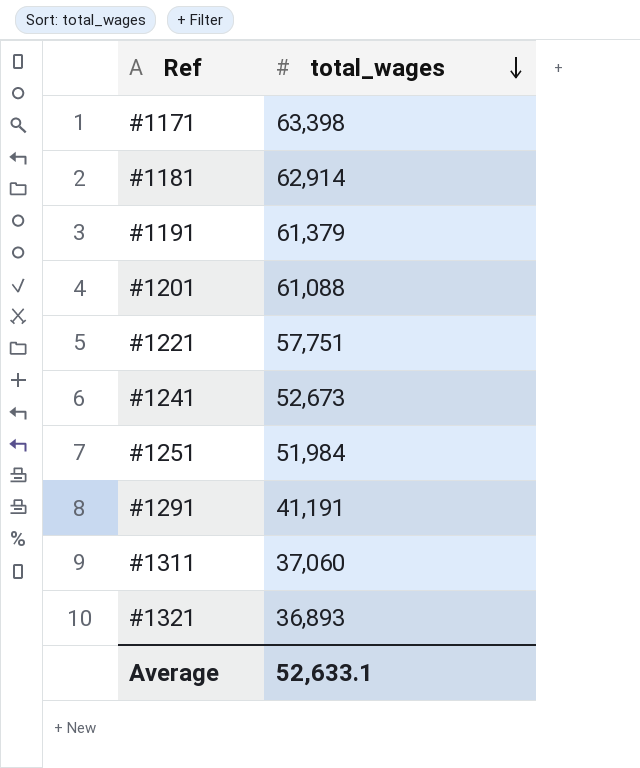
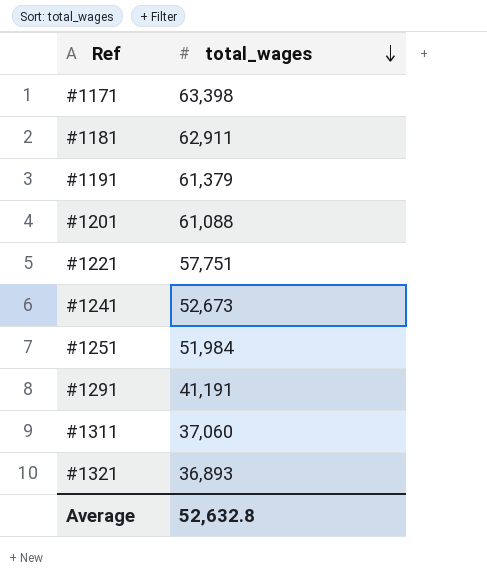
#1181 | total_wages: 62,914 -> 62,911
Average | total_wages: 52,633.1 -> 52,632.8

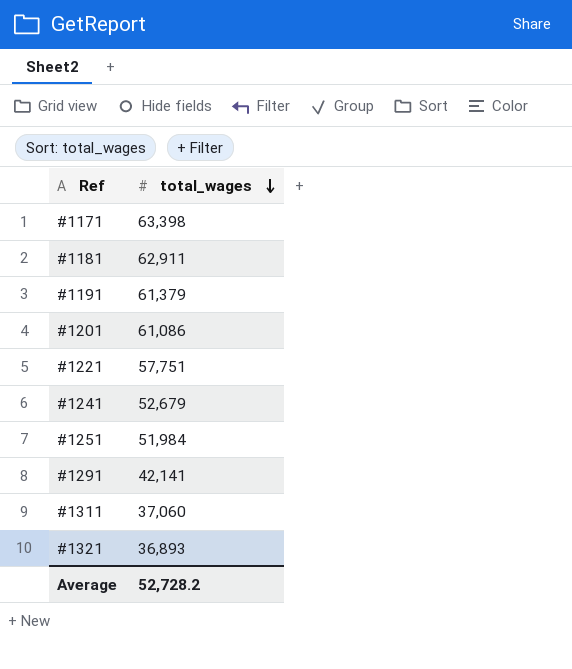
#1201 | total_wages: 61,088 -> 61,086
#1241 | total_wages: 52,673 -> 52,679
#1291 | total_wages: 41,191 -> 42,141
Average | total_wages: 52,632.8 -> 52,728.2

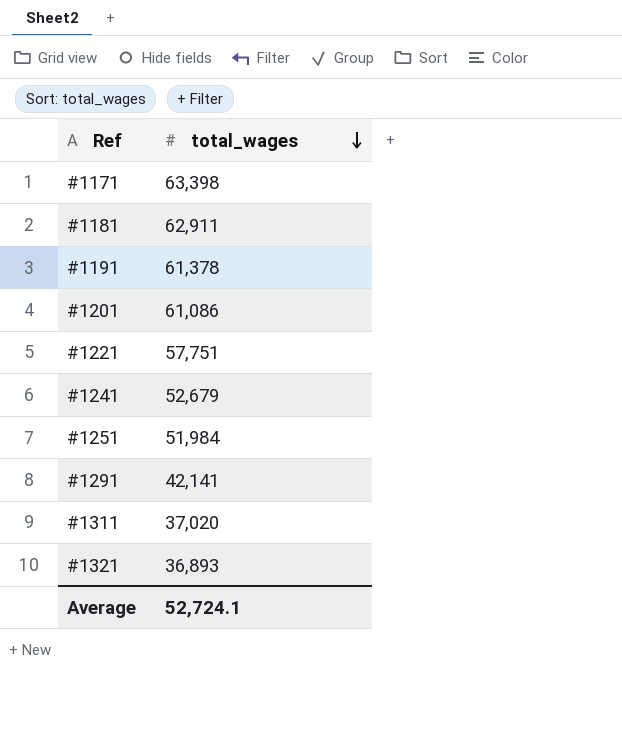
#1191 | total_wages: 61,379 -> 61,378
#1311 | total_wages: 37,060 -> 37,020
Average | total_wages: 52,728.2 -> 52,724.1

